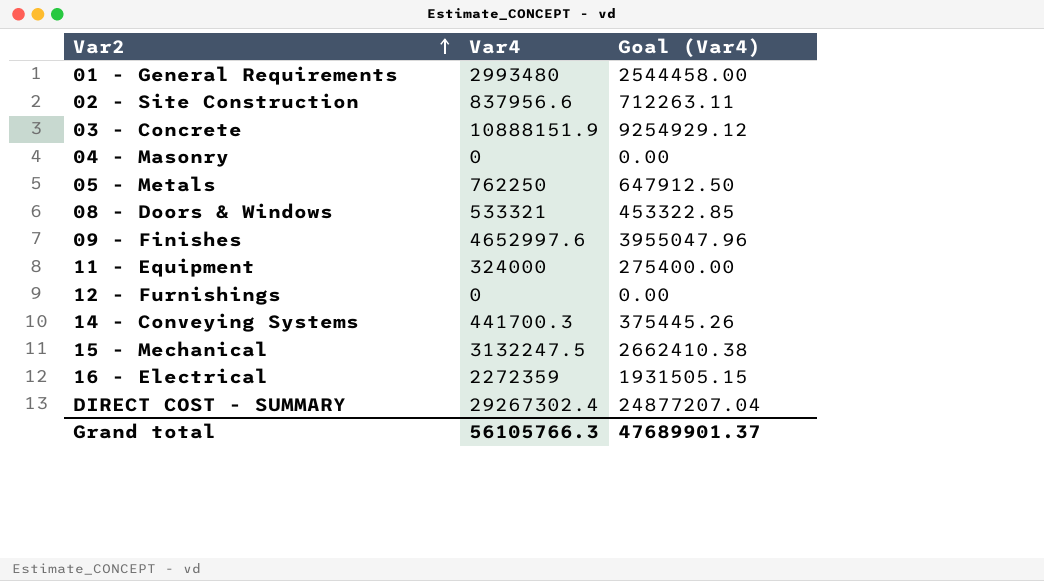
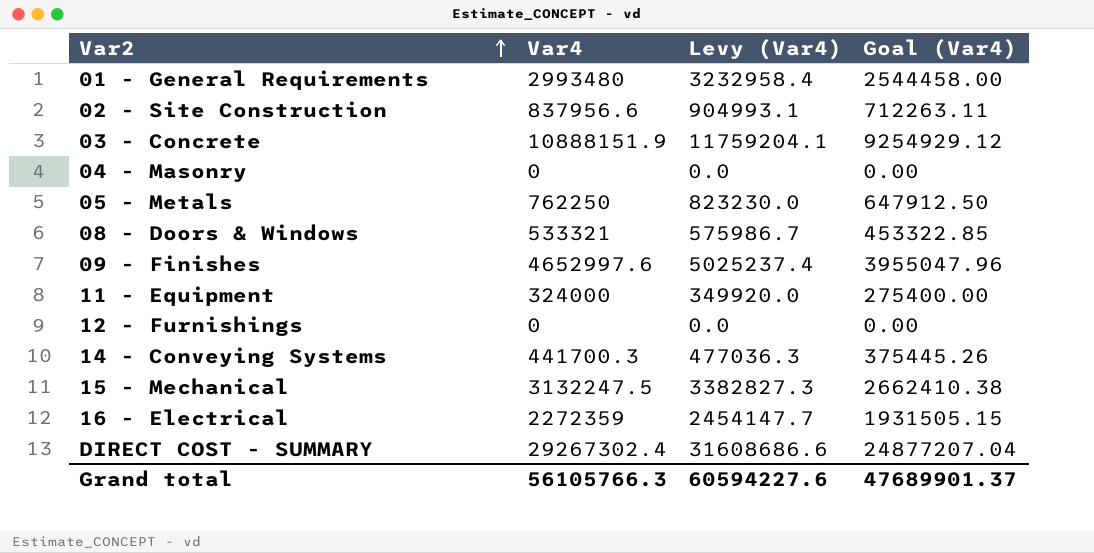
column Levy (Var4) | formula: none -> [Var4] * 1.08

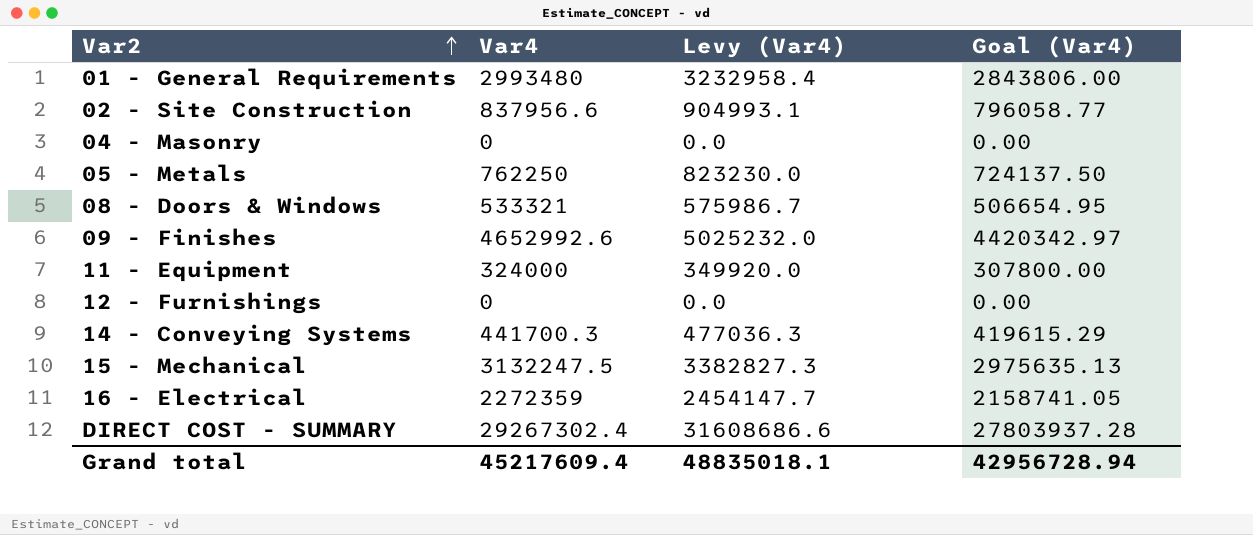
column Goal (Var4) | formula: [Var4] * 0.85 -> [Var4] * 0.95
row 03 - Concrete: 10888151.9 | 11759204.1 | 9254929.12 -> none
09 - Finishes | Var4: 4652997.6 -> 4652992.6
09 - Finishes | Levy (Var4): 5025237.4 -> 5025232.0
Grand total | Var4: 56105766.3 -> 45217609.4
Grand total | Levy (Var4): 60594227.6 -> 48835018.1
Grand total | Goal (Var4): 47689901.37 -> 42956728.94

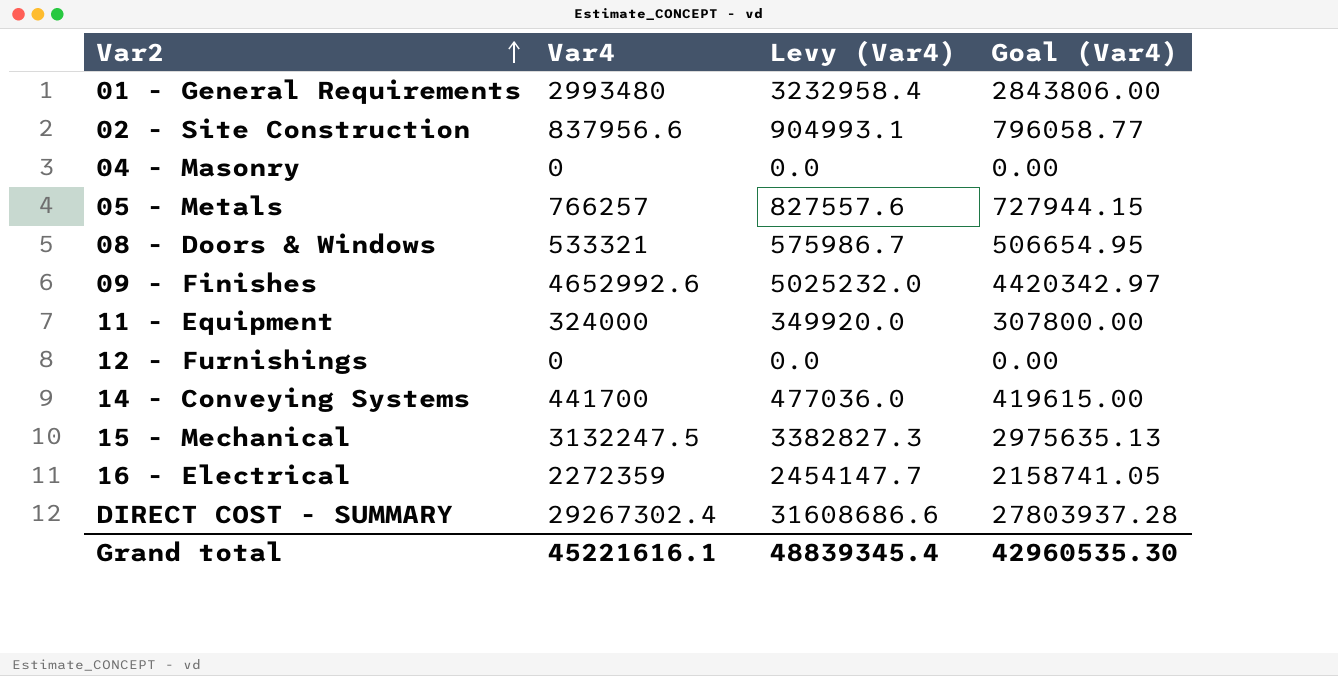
05 - Metals | Var4: 762250 -> 766257
05 - Metals | Levy (Var4): 823230.0 -> 827557.6
05 - Metals | Goal (Var4): 724137.50 -> 727944.15
14 - Conveying Systems | Var4: 441700.3 -> 441700
14 - Conveying Systems | Levy (Var4): 477036.3 -> 477036.0
14 - Conveying Systems | Goal (Var4): 419615.29 -> 419615.00
Grand total | Var4: 45217609.4 -> 45221616.1
Grand total | Levy (Var4): 48835018.1 -> 48839345.4
Grand total | Goal (Var4): 42956728.94 -> 42960535.30

